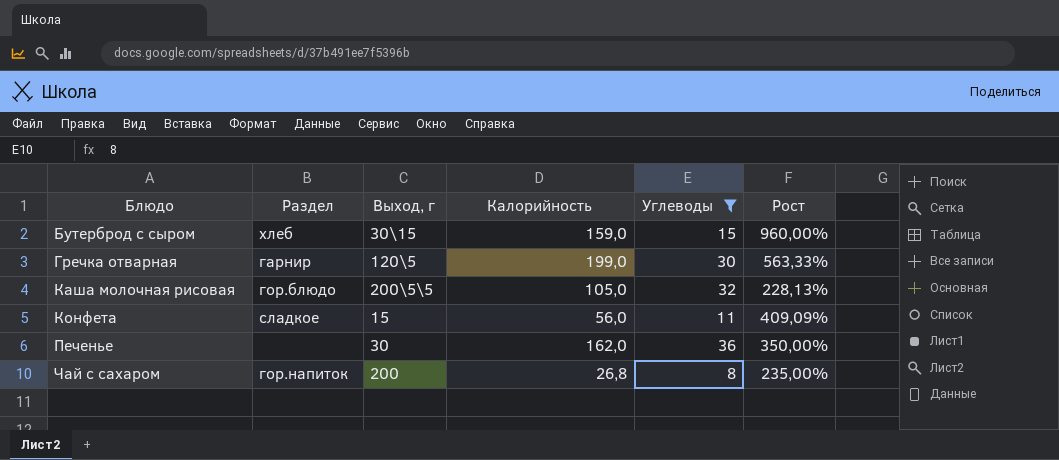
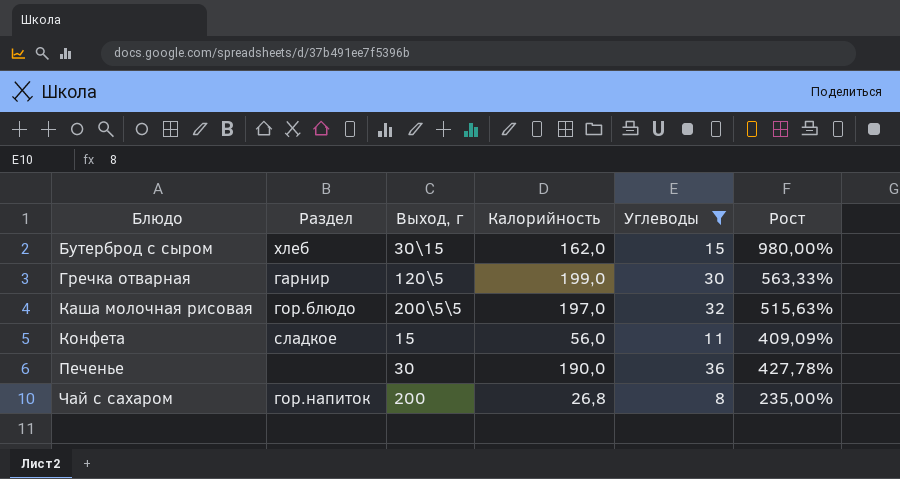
Бутерброд с сыром | Калорийность: 159,0 -> 162,0
Бутерброд с сыром | Рост: 960,00% -> 980,00%
Каша молочная рисовая | Калорийность: 105,0 -> 197,0
Каша молочная рисовая | Рост: 228,13% -> 515,63%
Печенье | Калорийность: 162,0 -> 190,0
Печенье | Рост: 350,00% -> 427,78%

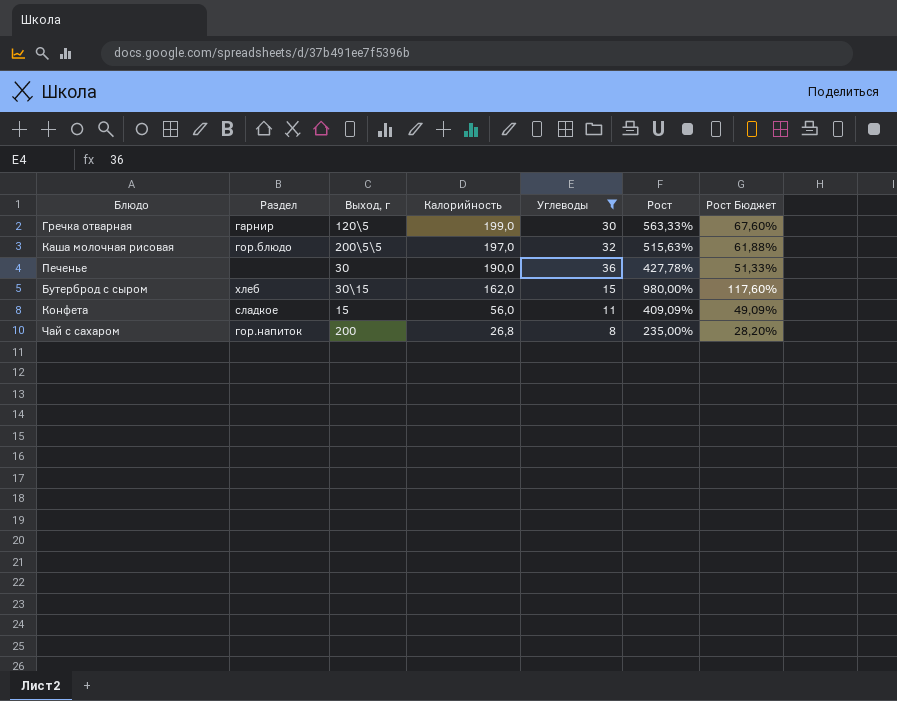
row order: Блюдо ascending -> Калорийность descending
column Рост Бюджет | formula: none -> [Рост] * 0,12

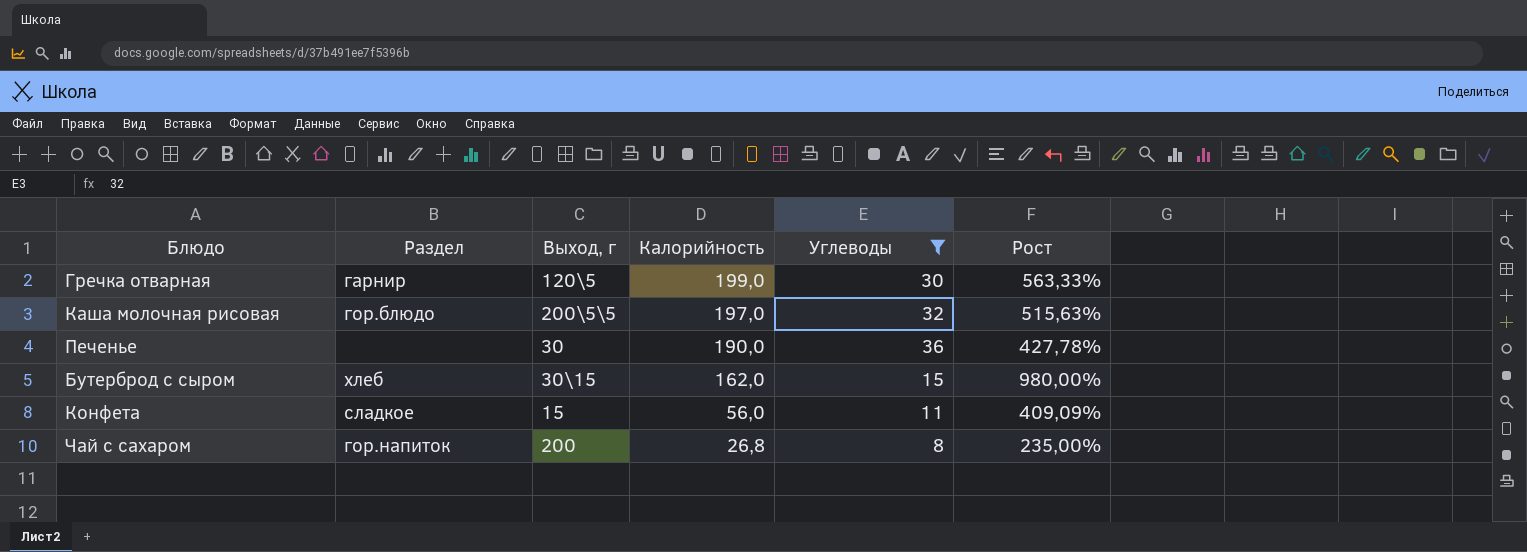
column Рост Бюджет | formula: [Рост] * 0,12 -> none

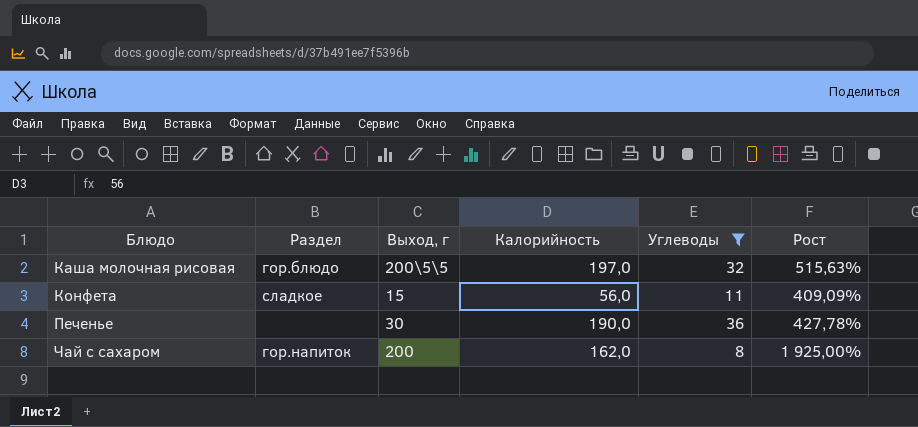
row order: Калорийность descending -> Блюдо ascending
row Гречка отварная: гарнир | 120\5 | 199,0 | 30 | 563,33% -> none
row Бутерброд с сыром: хлеб | 30\15 | 162,0 | 15 | 980,00% -> none
Чай с сахаром | Калорийность: 26,8 -> 162,0
Чай с сахаром | Рост: 235,00% -> 1 925,00%

